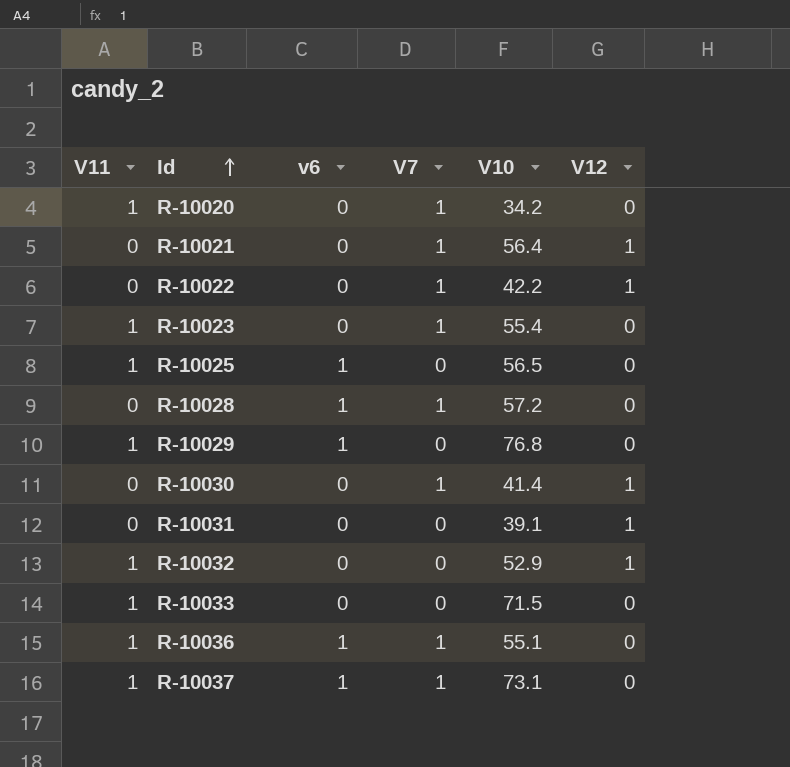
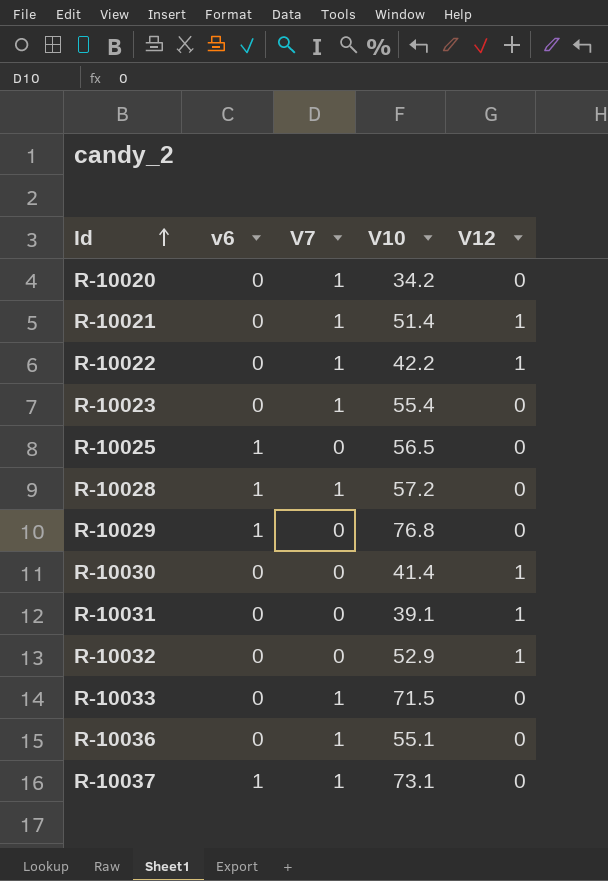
column V11 | position: 1 -> none
R-10021 | V10: 56.4 -> 51.4
R-10030 | V7: 1 -> 0
R-10033 | V7: 0 -> 1
R-10036 | v6: 1 -> 0

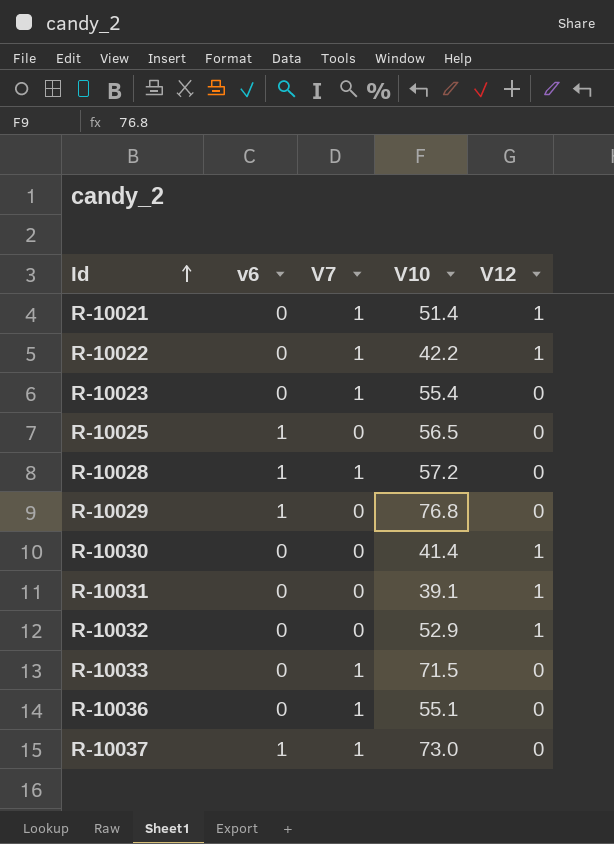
row R-10020: 0 | 1 | 34.2 | 0 -> none
R-10037 | V10: 73.1 -> 73.0

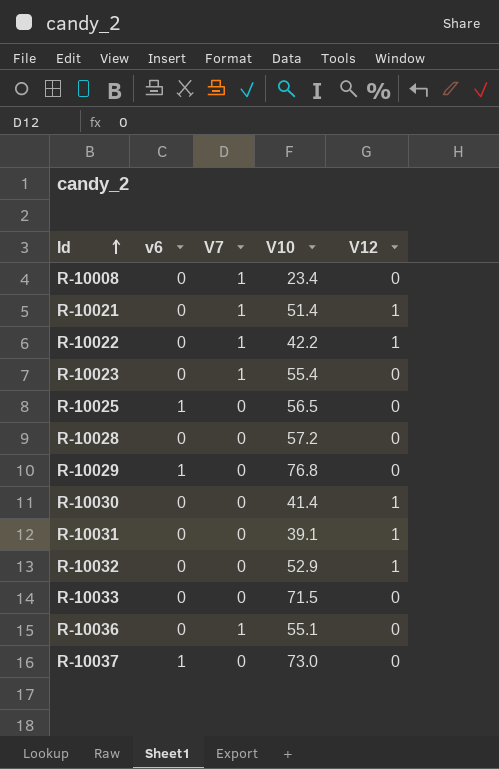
row R-10008: none -> 0 | 1 | 23.4 | 0
R-10028 | v6: 1 -> 0
R-10028 | V7: 1 -> 0
R-10033 | V7: 1 -> 0
R-10037 | V7: 1 -> 0

